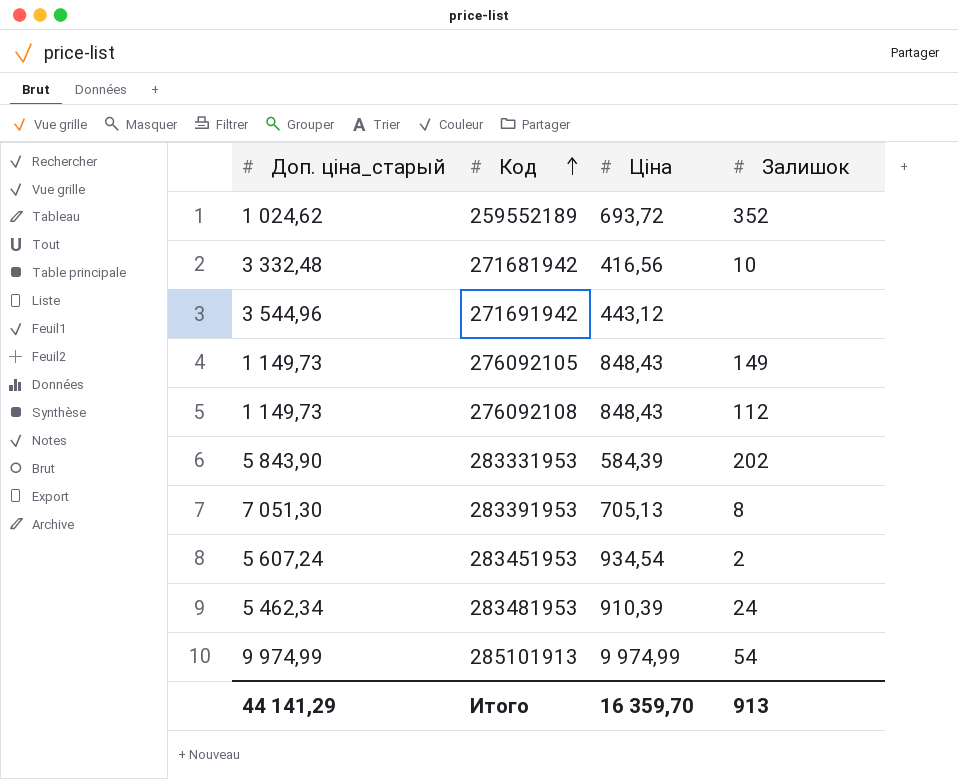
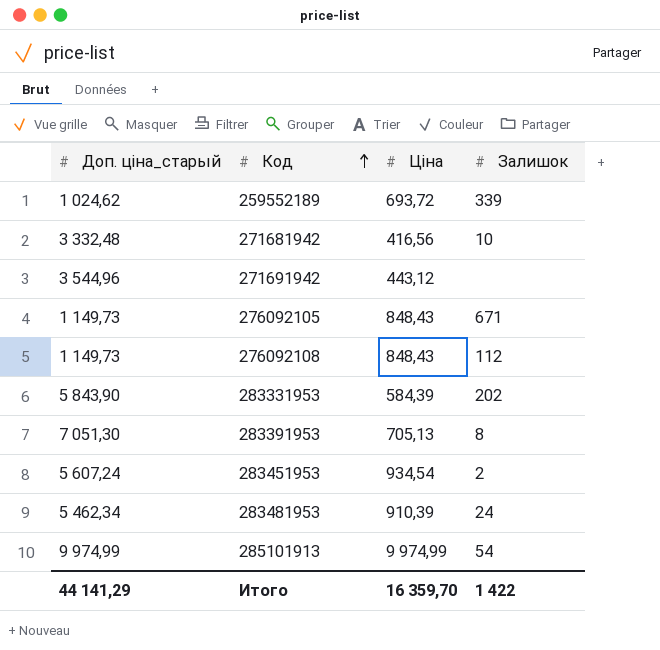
259552189 | Залишок: 352 -> 339
276092105 | Залишок: 149 -> 671
Итого | Залишок: 913 -> 1 422

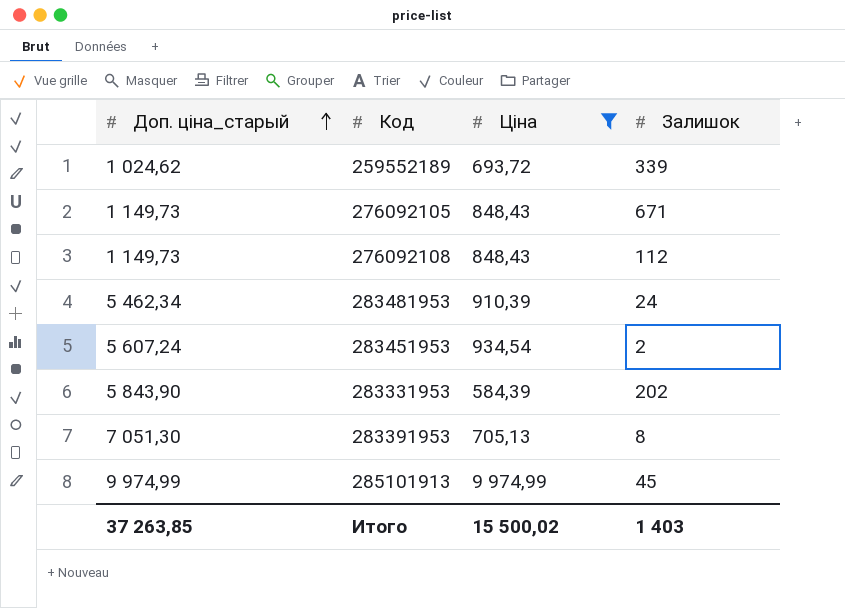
filter: none -> Ціна >= 584,39
row order: Код ascending -> Доп. ціна_старый ascending
285101913 | Залишок: 54 -> 45
Итого | Доп. ціна_старый: 44 141,29 -> 37 263,85
Итого | Ціна: 16 359,70 -> 15 500,02
Итого | Залишок: 1 422 -> 1 403

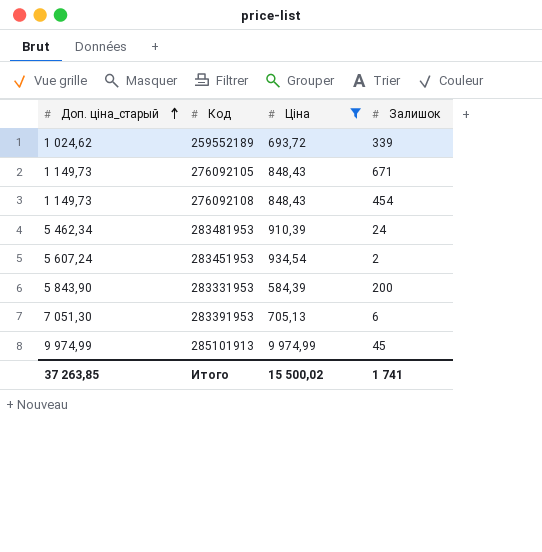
276092108 | Залишок: 112 -> 454
283331953 | Залишок: 202 -> 200
283391953 | Залишок: 8 -> 6
Итого | Залишок: 1 403 -> 1 741

